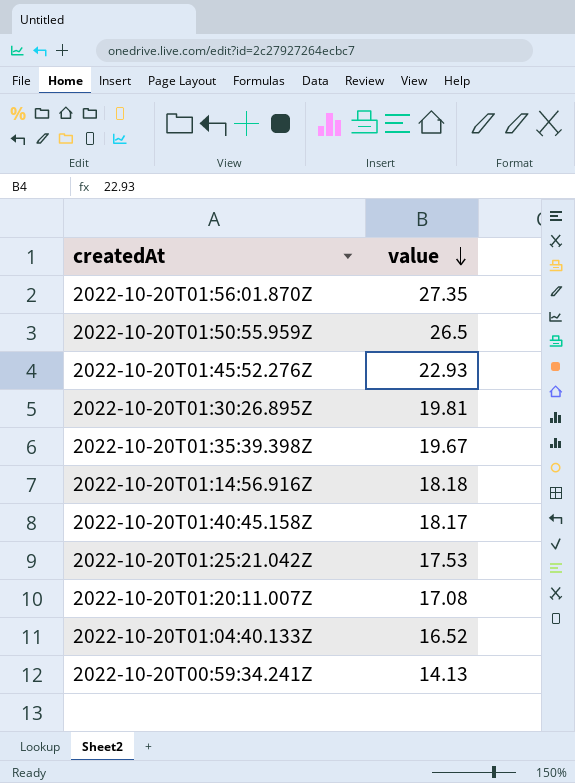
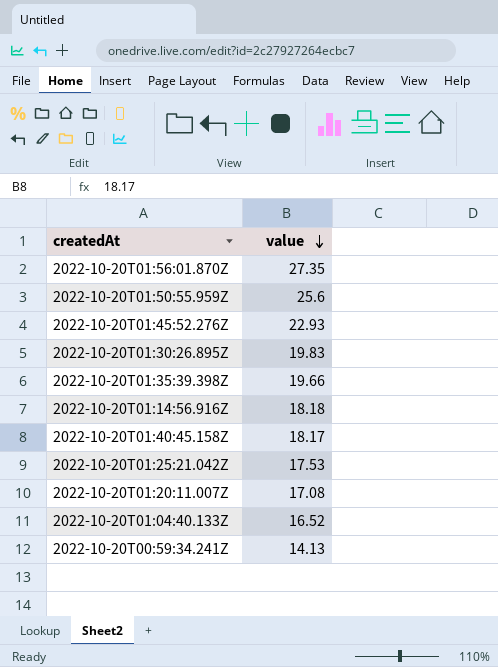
2022-10-20T01:50:55.959Z | value: 26.5 -> 25.6
2022-10-20T01:30:26.895Z | value: 19.81 -> 19.83
2022-10-20T01:35:39.398Z | value: 19.67 -> 19.66

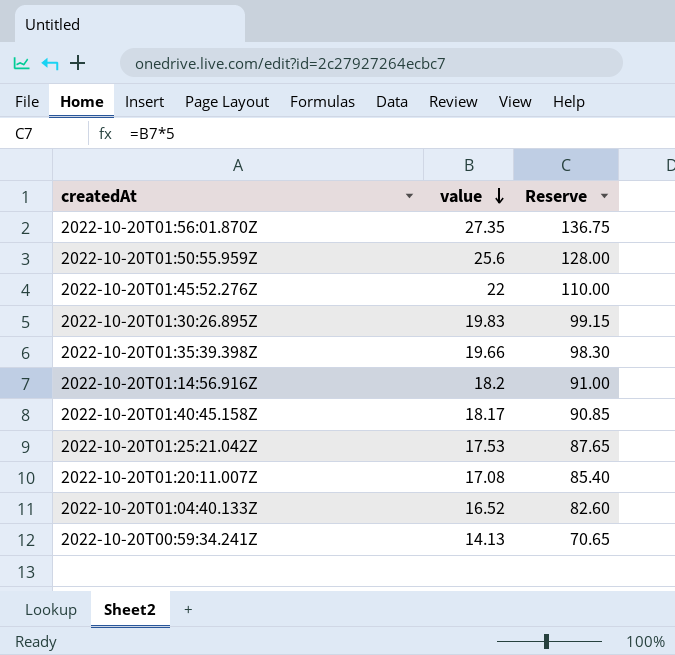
column Reserve | formula: none -> [value] * 5
2022-10-20T01:45:52.276Z | value: 22.93 -> 22
2022-10-20T01:14:56.916Z | value: 18.18 -> 18.2

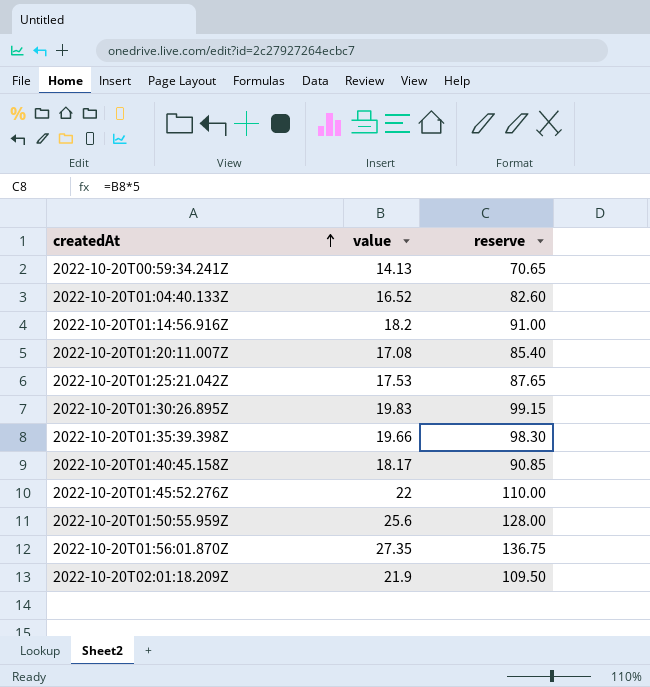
row order: value descending -> createdAt ascending
column name: Reserve -> reserve
row 2022-10-20T02:01:18.209Z: none -> 21.9 | 109.50

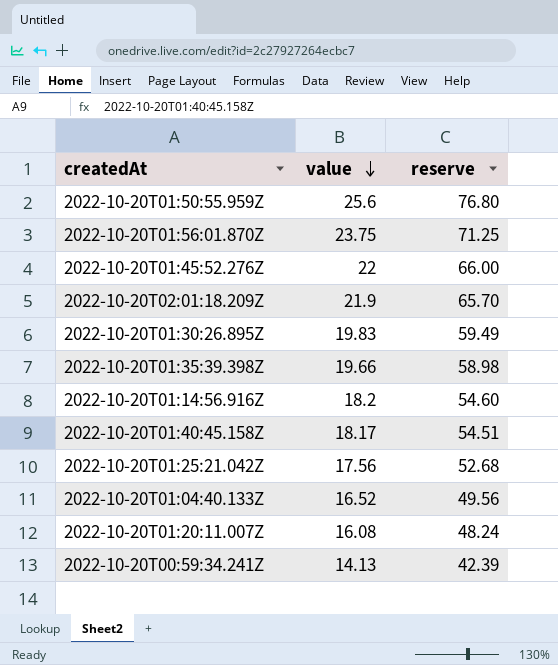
row order: createdAt ascending -> value descending
column reserve | formula: [value] * 5 -> [value] * 3
2022-10-20T01:56:01.870Z | value: 27.35 -> 23.75
2022-10-20T01:25:21.042Z | value: 17.53 -> 17.56
2022-10-20T01:20:11.007Z | value: 17.08 -> 16.08

